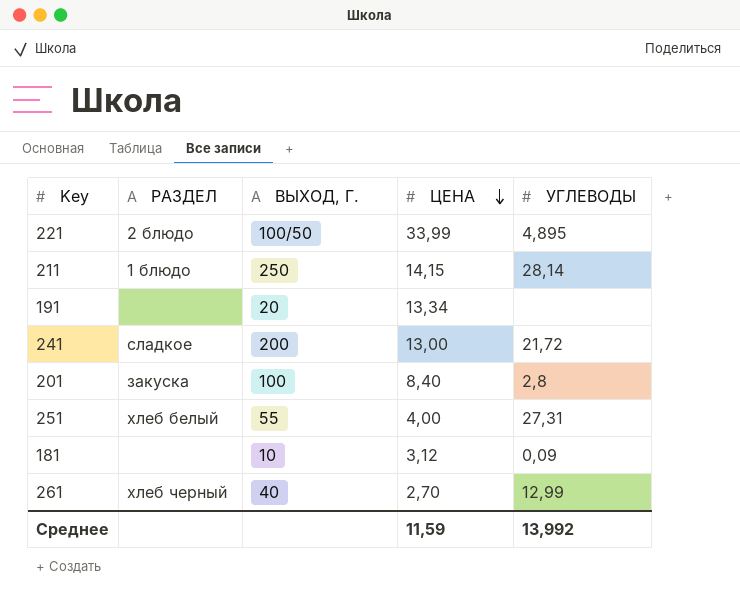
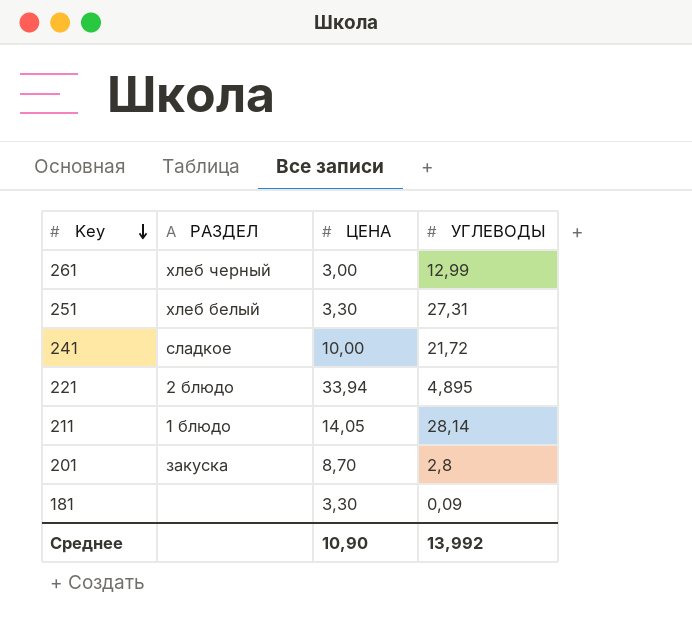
row order: ЦЕНА descending -> Key descending
column ВЫХОД, Г. | position: 3 -> none
row 191: none | 20 | 13,34 | none -> none
261 | ЦЕНА: 2,70 -> 3,00
251 | ЦЕНА: 4,00 -> 3,30
241 | ЦЕНА: 13,00 -> 10,00
221 | ЦЕНА: 33,99 -> 33,94
211 | ЦЕНА: 14,15 -> 14,05
201 | ЦЕНА: 8,40 -> 8,70
181 | ЦЕНА: 3,12 -> 3,30
Среднее | ЦЕНА: 11,59 -> 10,90

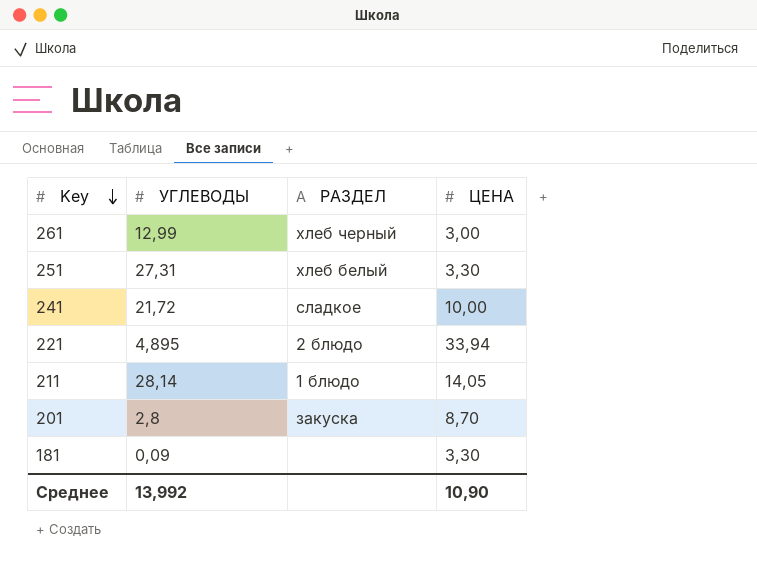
column УГЛЕВОДЫ | position: 4 -> 2

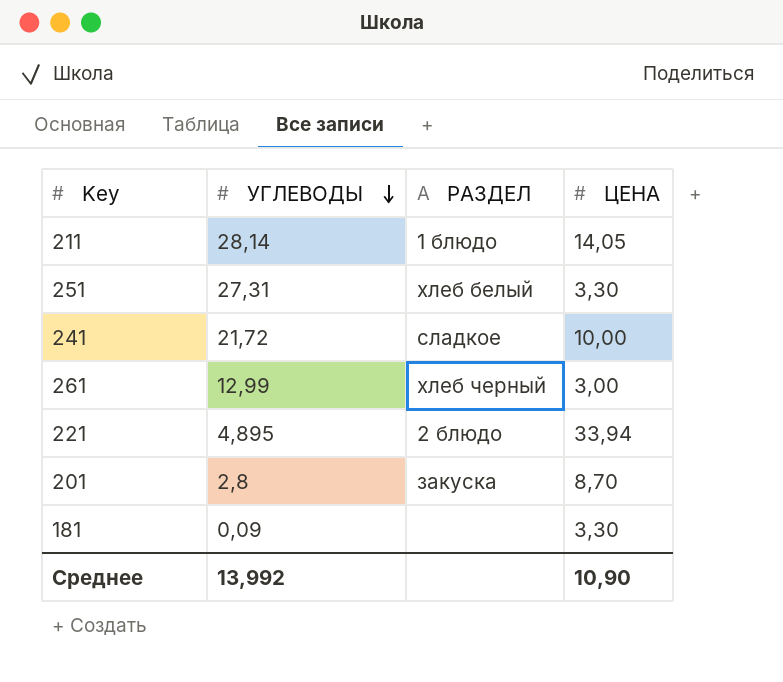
row order: Key descending -> УГЛЕВОДЫ descending

